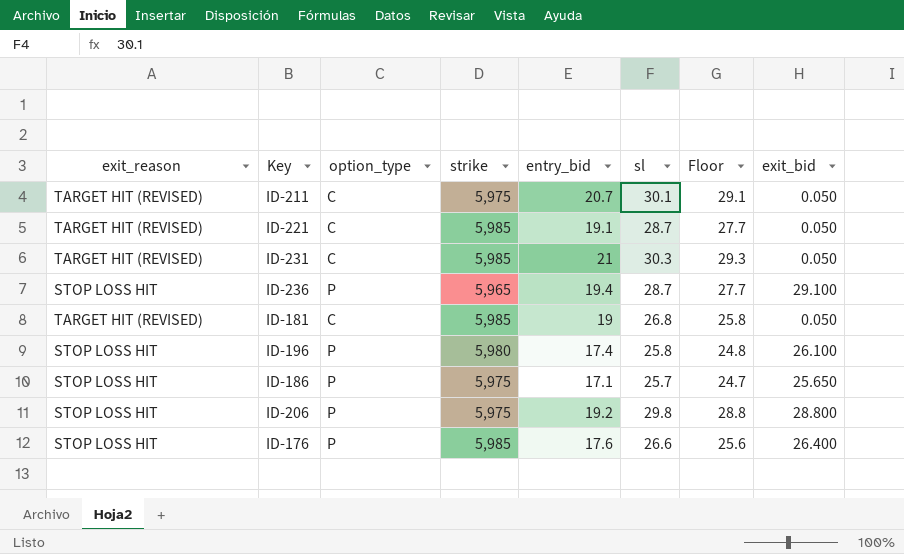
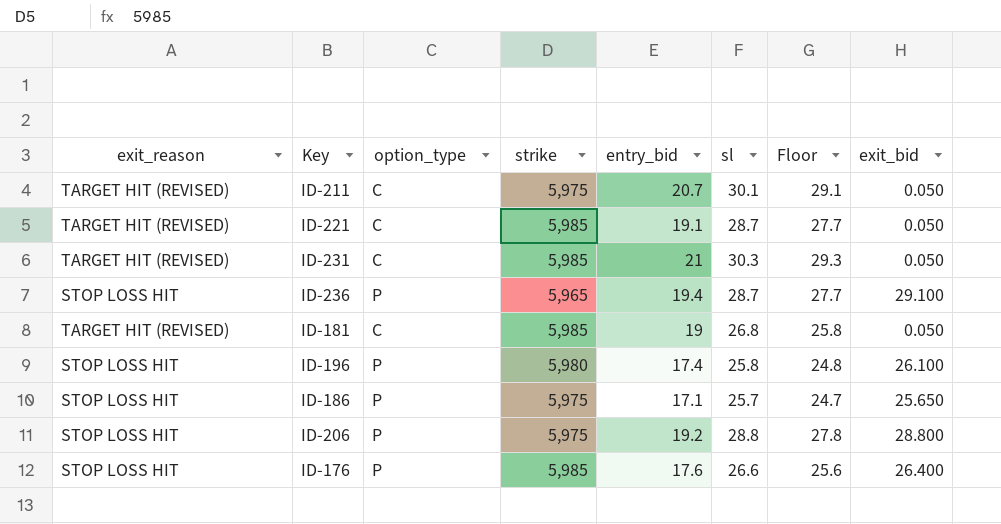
ID-206 | sl: 29.8 -> 28.8
ID-206 | Floor: 28.8 -> 27.8

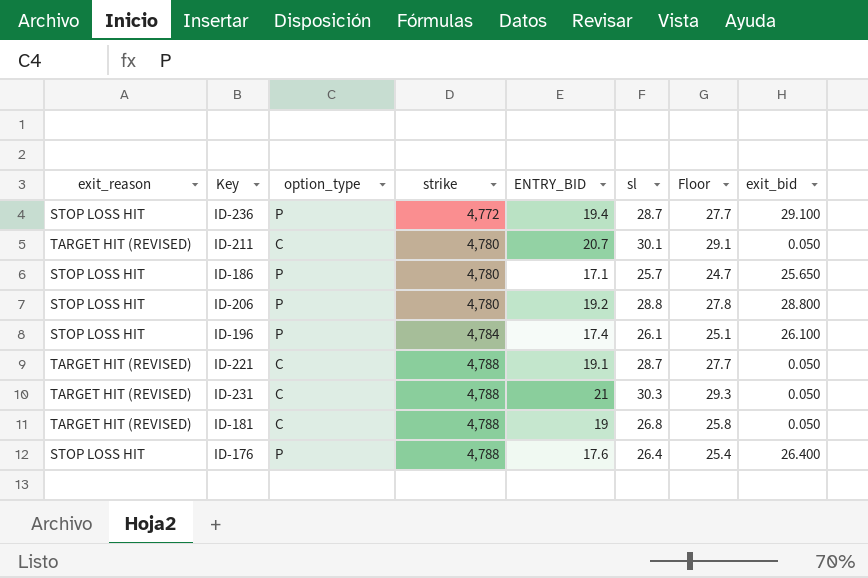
row order: none -> strike ascending
column name: entry_bid -> ENTRY_BID
ID-236 | strike: 5,965 -> 4,772
ID-211 | strike: 5,975 -> 4,780
ID-186 | strike: 5,975 -> 4,780
ID-206 | strike: 5,975 -> 4,780
ID-196 | strike: 5,980 -> 4,784
ID-196 | sl: 25.8 -> 26.1
ID-196 | Floor: 24.8 -> 25.1
ID-221 | strike: 5,985 -> 4,788
ID-231 | strike: 5,985 -> 4,788
ID-181 | strike: 5,985 -> 4,788
ID-176 | strike: 5,985 -> 4,788
ID-176 | sl: 26.6 -> 26.4
ID-176 | Floor: 25.6 -> 25.4

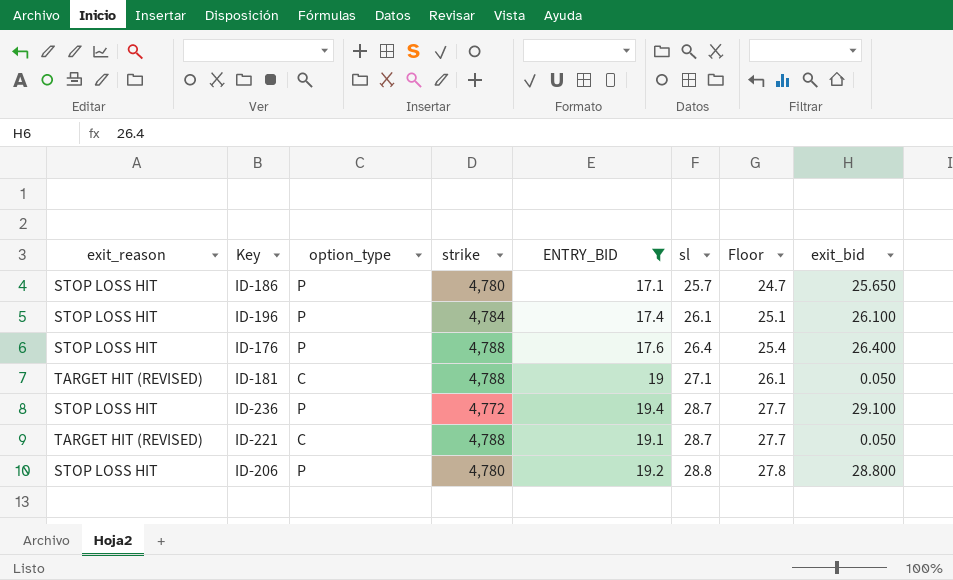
filter: none -> ENTRY_BID <= 19.4
row order: strike ascending -> sl ascending
ID-181 | sl: 26.8 -> 27.1
ID-181 | Floor: 25.8 -> 26.1

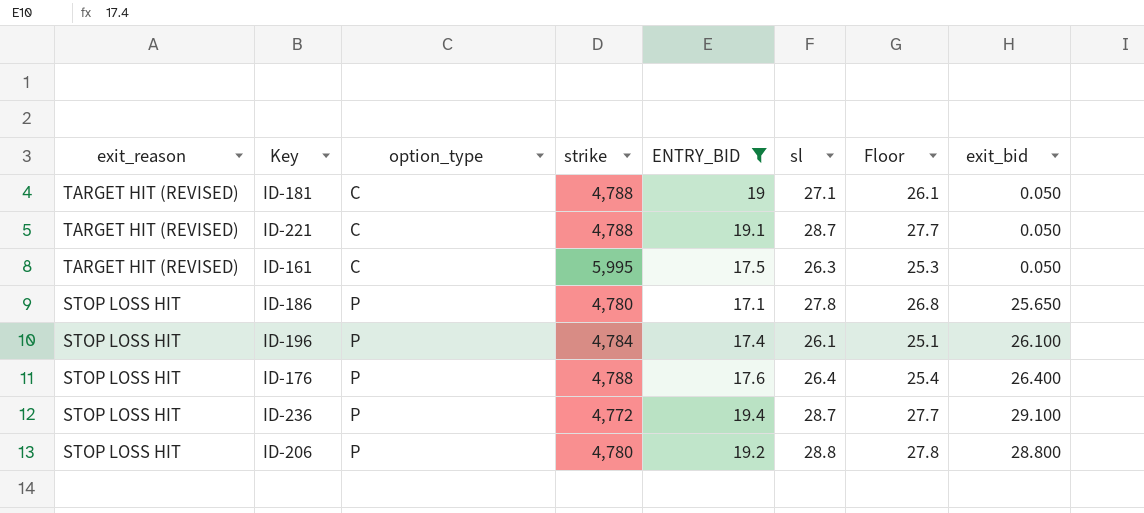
row order: sl ascending -> exit_reason descending
row ID-161: none -> TARGET HIT (REVISED) | C | 5,995 | 17.5 | 26.3 | 25.3 | 0.050
ID-186 | sl: 25.7 -> 27.8
ID-186 | Floor: 24.7 -> 26.8

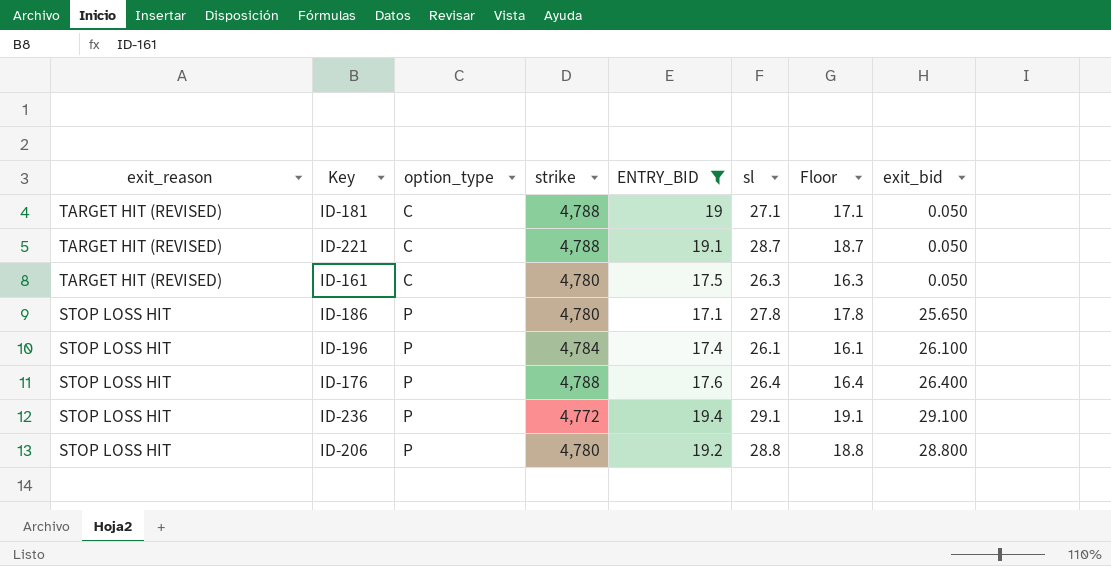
column Floor | formula: [sl] - 1 -> [sl] - 10
ID-161 | strike: 5,995 -> 4,780
ID-236 | sl: 28.7 -> 29.1

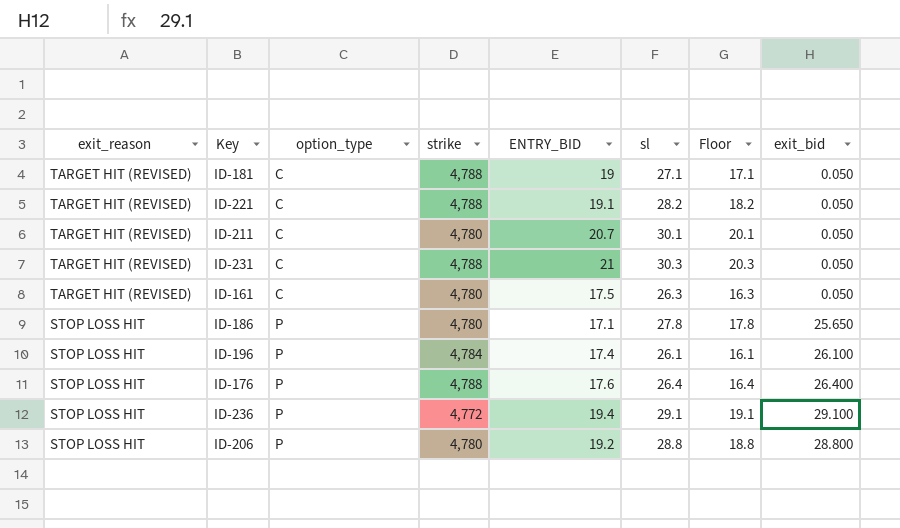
filter: ENTRY_BID <= 19.4 -> none
ID-221 | sl: 28.7 -> 28.2
ID-221 | Floor: 18.7 -> 18.2

